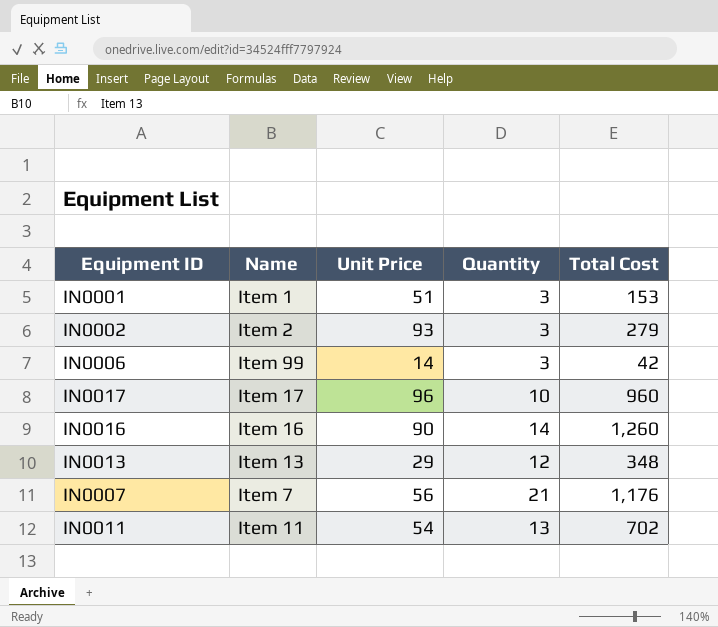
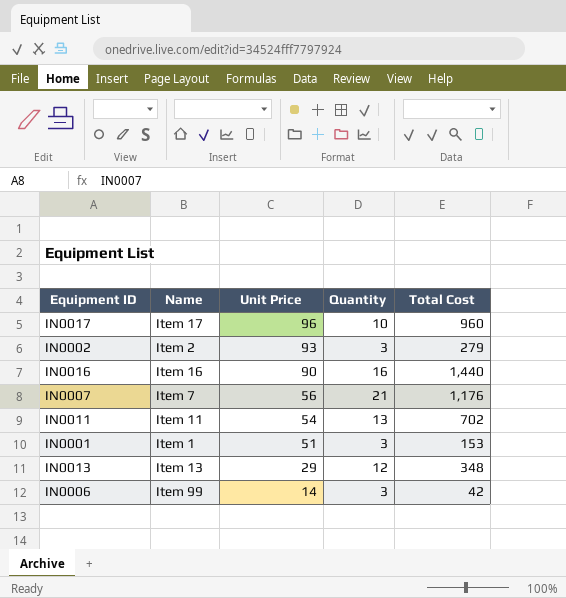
row order: none -> Unit Price descending
IN0016 | Quantity: 14 -> 16
IN0016 | Total Cost: 1,260 -> 1,440

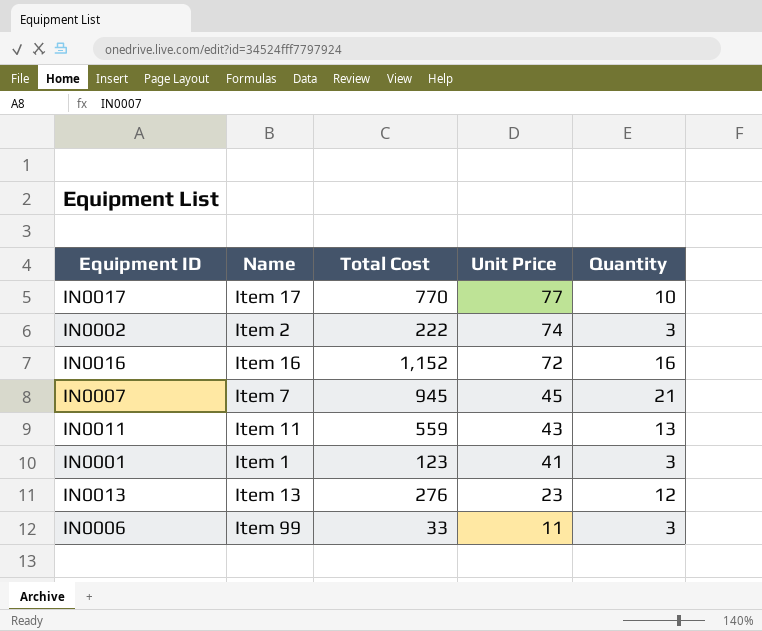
column Total Cost | position: 5 -> 3
IN0017 | Total Cost: 960 -> 770
IN0017 | Unit Price: 96 -> 77
IN0002 | Total Cost: 279 -> 222
IN0002 | Unit Price: 93 -> 74
IN0016 | Total Cost: 1,440 -> 1,152
IN0016 | Unit Price: 90 -> 72
IN0007 | Total Cost: 1,176 -> 945
IN0007 | Unit Price: 56 -> 45
IN0011 | Total Cost: 702 -> 559
IN0011 | Unit Price: 54 -> 43
IN0001 | Total Cost: 153 -> 123
IN0001 | Unit Price: 51 -> 41
IN0013 | Total Cost: 348 -> 276
IN0013 | Unit Price: 29 -> 23
IN0006 | Total Cost: 42 -> 33
IN0006 | Unit Price: 14 -> 11

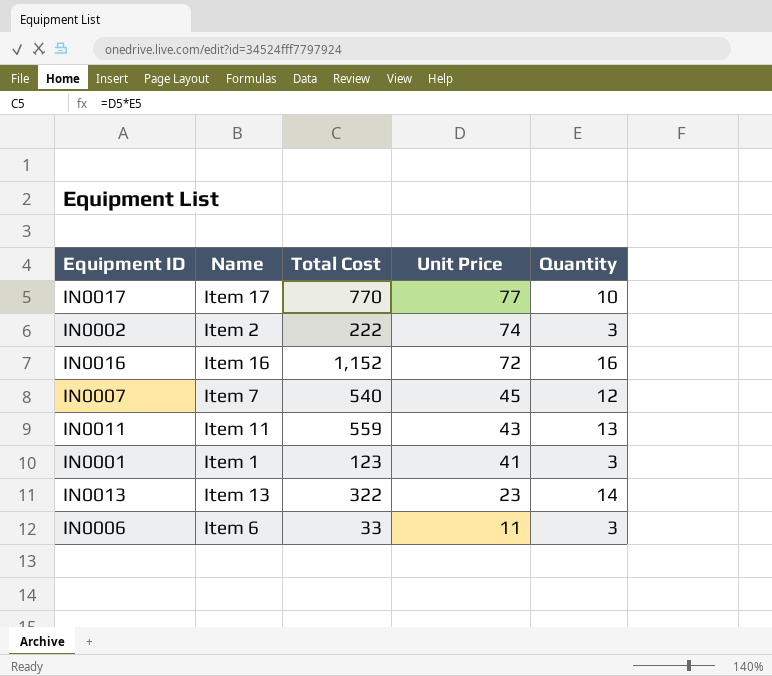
IN0007 | Total Cost: 945 -> 540
IN0007 | Quantity: 21 -> 12
IN0013 | Total Cost: 276 -> 322
IN0013 | Quantity: 12 -> 14
IN0006 | Name: Item 99 -> Item 6

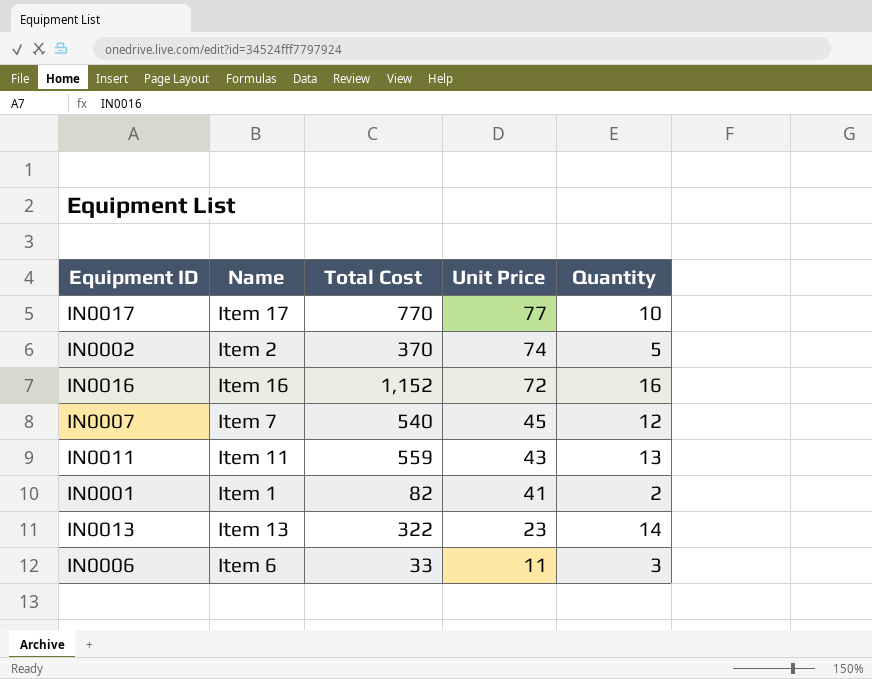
IN0002 | Total Cost: 222 -> 370
IN0002 | Quantity: 3 -> 5
IN0001 | Total Cost: 123 -> 82
IN0001 | Quantity: 3 -> 2

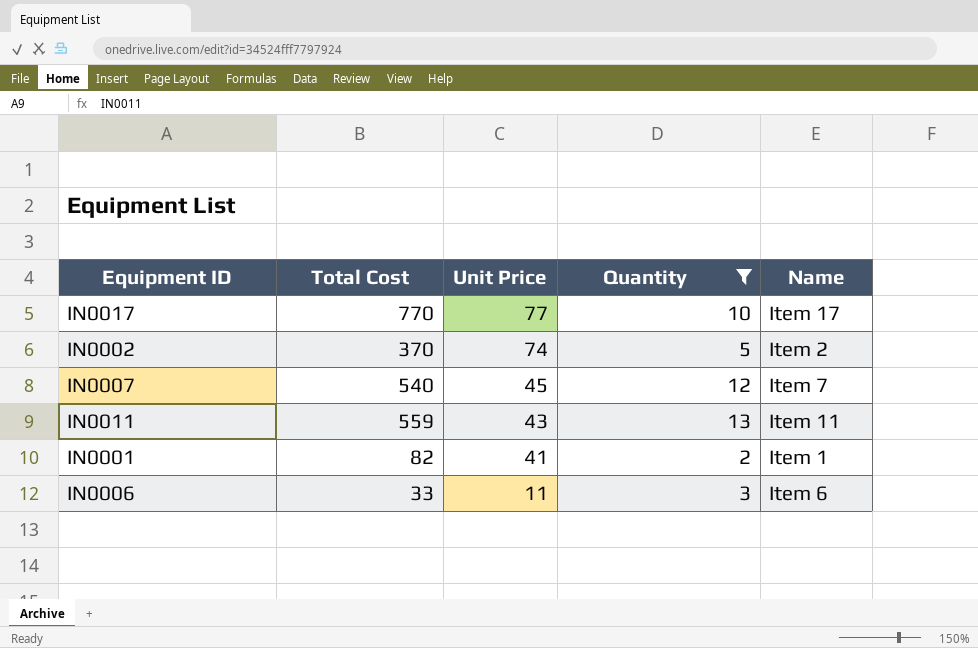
filter: none -> Quantity <= 13
column Name | position: 2 -> 5

